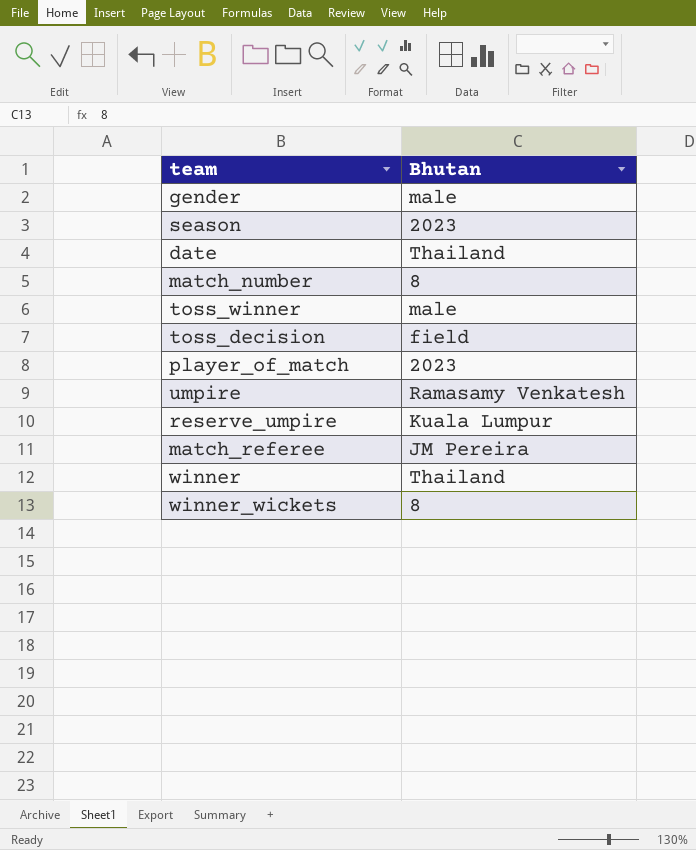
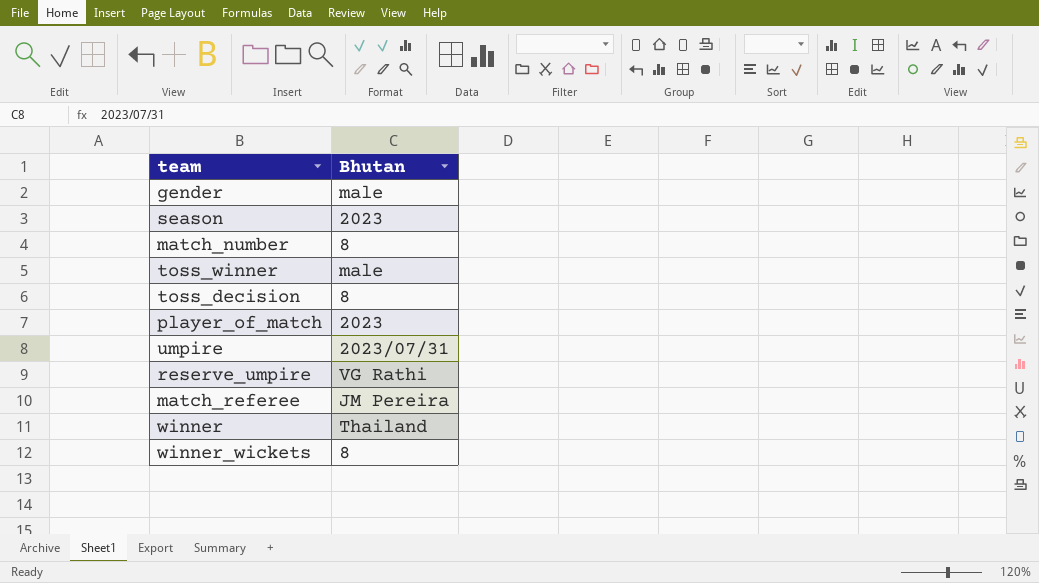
row date: Thailand -> none
toss_decision | Bhutan: field -> 8
umpire | Bhutan: Ramasamy Venkatesh -> 2023/07/31
reserve_umpire | Bhutan: Kuala Lumpur -> VG Rathi

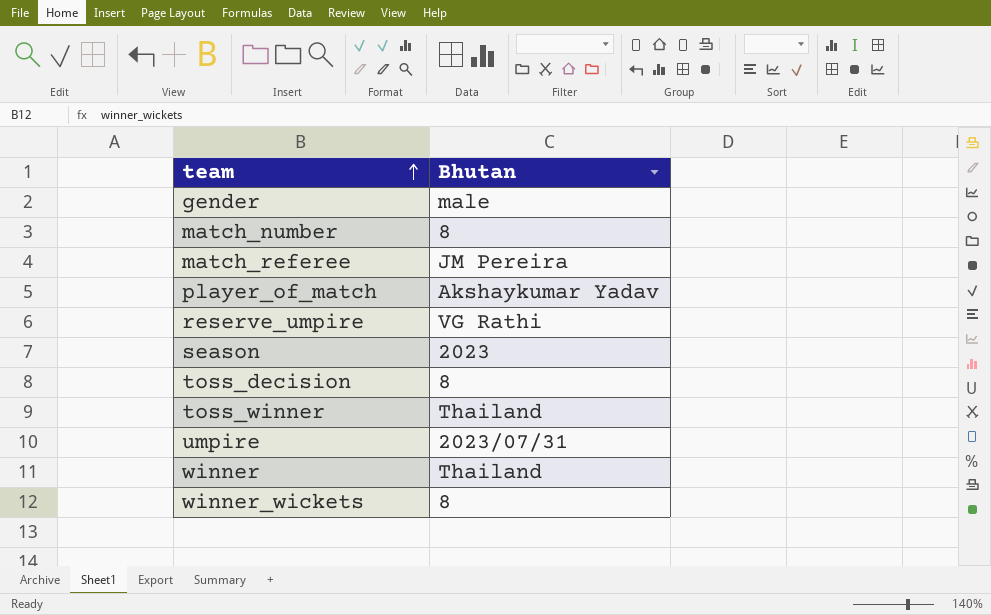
row order: none -> team ascending
player_of_match | Bhutan: 2023 -> Akshaykumar Yadav
toss_winner | Bhutan: male -> Thailand

